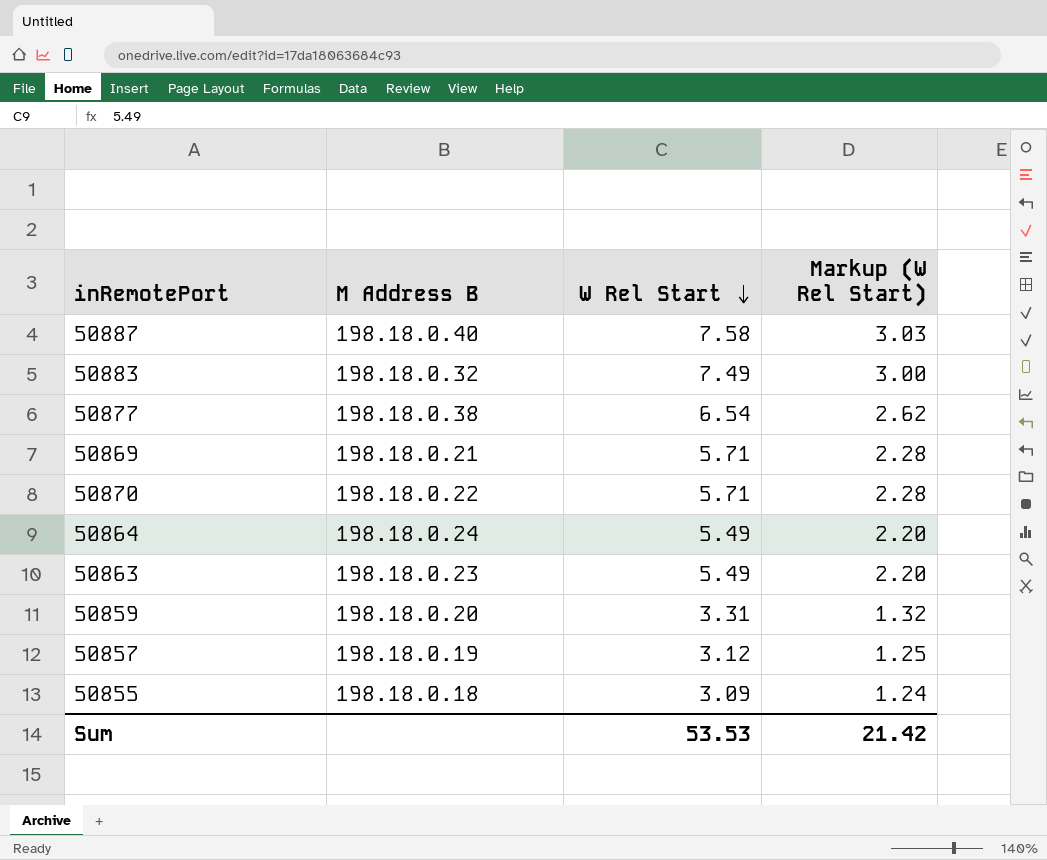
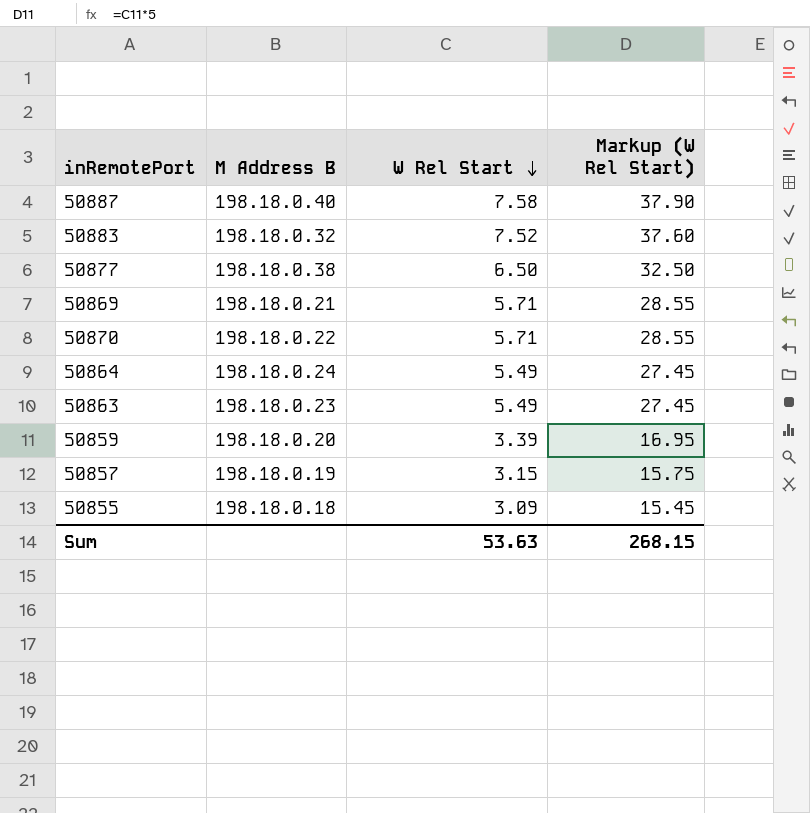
column Markup (W Rel Start) | formula: [W Rel Start] * 0.4 -> [W Rel Start] * 5
50883 | W Rel Start: 7.49 -> 7.52
50877 | W Rel Start: 6.54 -> 6.50
50859 | W Rel Start: 3.31 -> 3.39
50857 | W Rel Start: 3.12 -> 3.15
Sum | W Rel Start: 53.53 -> 53.63
Sum | Markup (W Rel Start): 21.42 -> 268.15

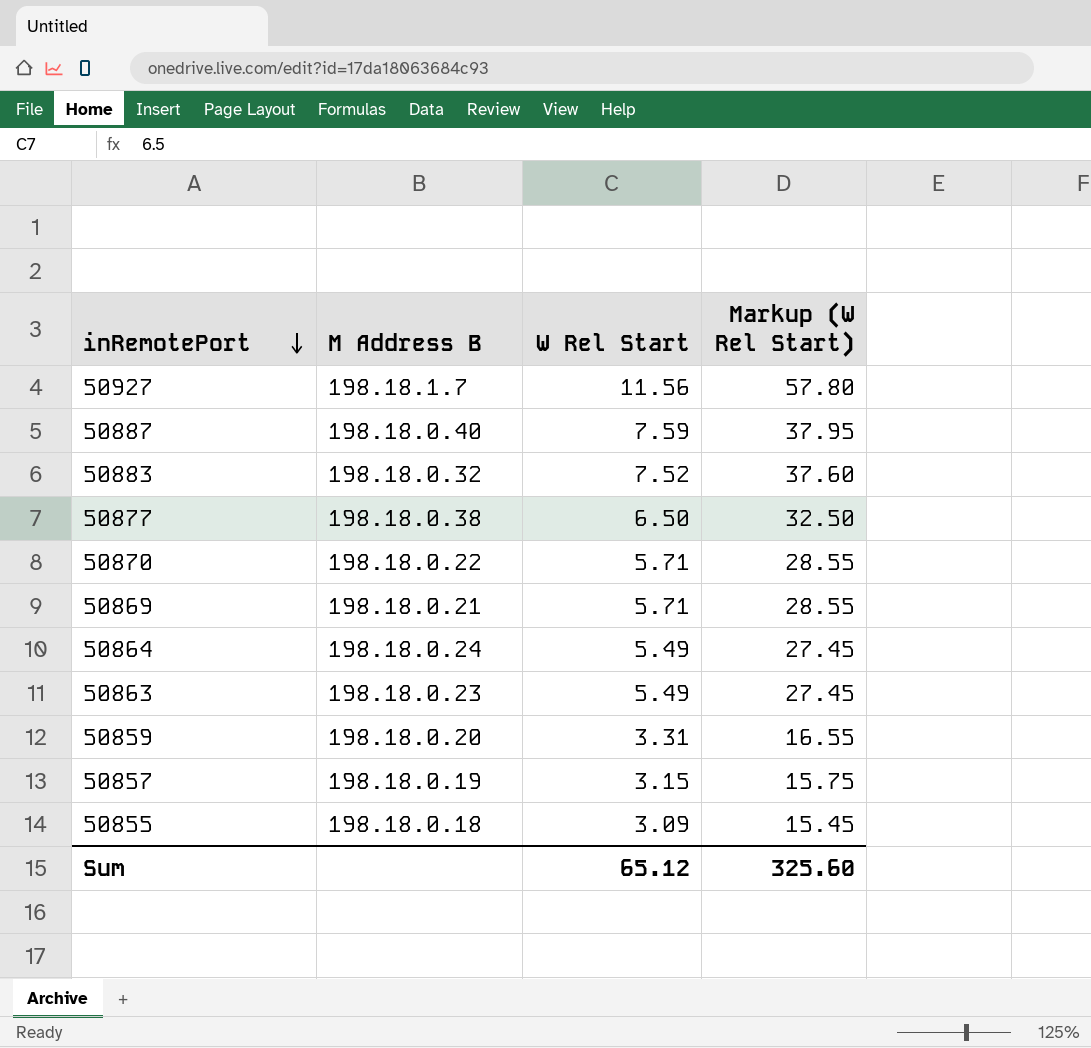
row order: W Rel Start descending -> inRemotePort descending
row 50927: none -> 198.18.1.7 | 11.56 | 57.80
50887 | W Rel Start: 7.58 -> 7.59
50887 | Markup (W Rel Start): 37.90 -> 37.95
50859 | W Rel Start: 3.39 -> 3.31
50859 | Markup (W Rel Start): 16.95 -> 16.55
Sum | W Rel Start: 53.63 -> 65.12
Sum | Markup (W Rel Start): 268.15 -> 325.60

